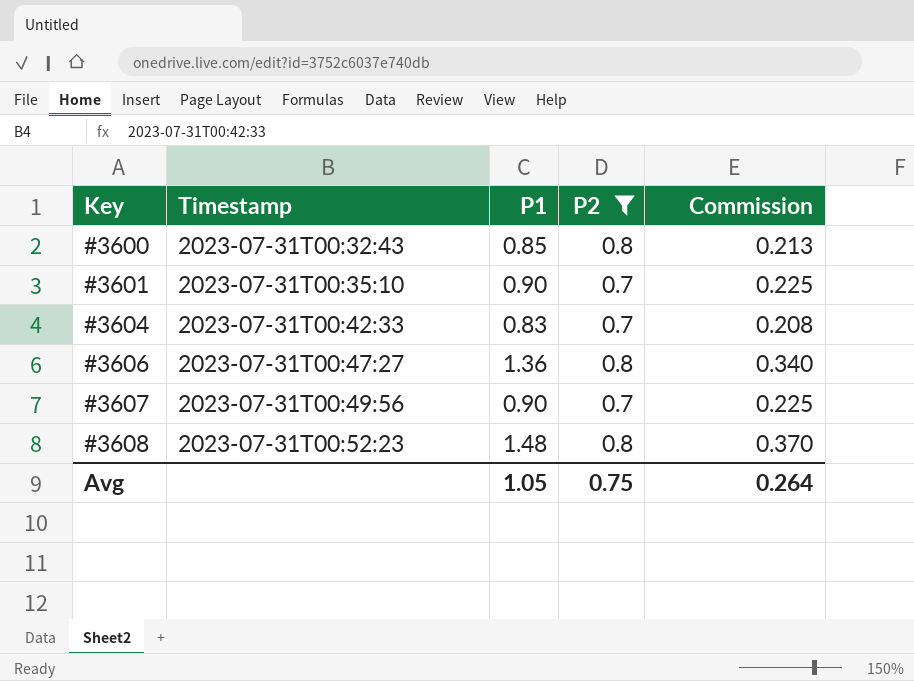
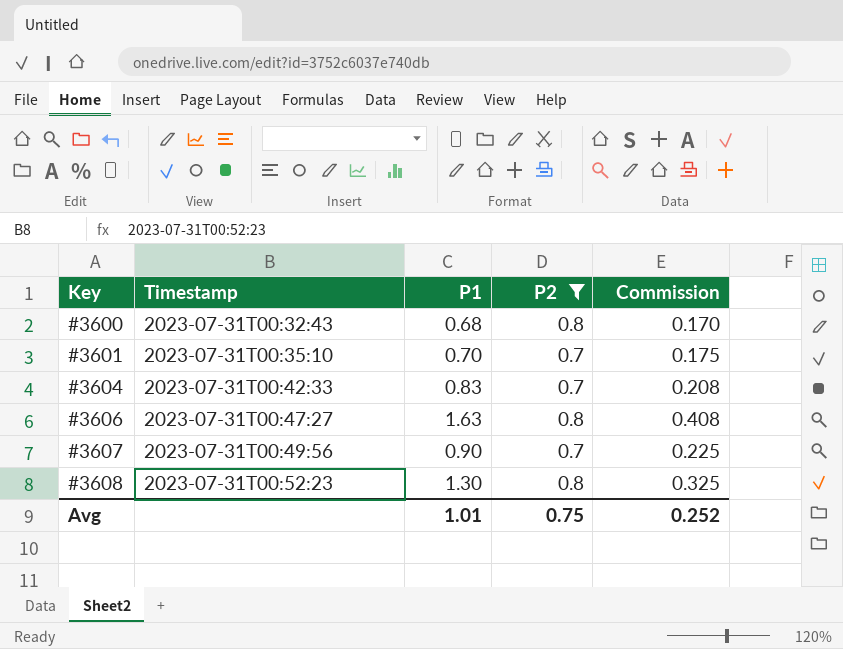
#3600 | P1: 0.85 -> 0.68
#3600 | Commission: 0.213 -> 0.170
#3601 | P1: 0.90 -> 0.70
#3601 | Commission: 0.225 -> 0.175
#3606 | P1: 1.36 -> 1.63
#3606 | Commission: 0.340 -> 0.408
#3608 | P1: 1.48 -> 1.30
#3608 | Commission: 0.370 -> 0.325
Avg | P1: 1.05 -> 1.01
Avg | Commission: 0.264 -> 0.252

